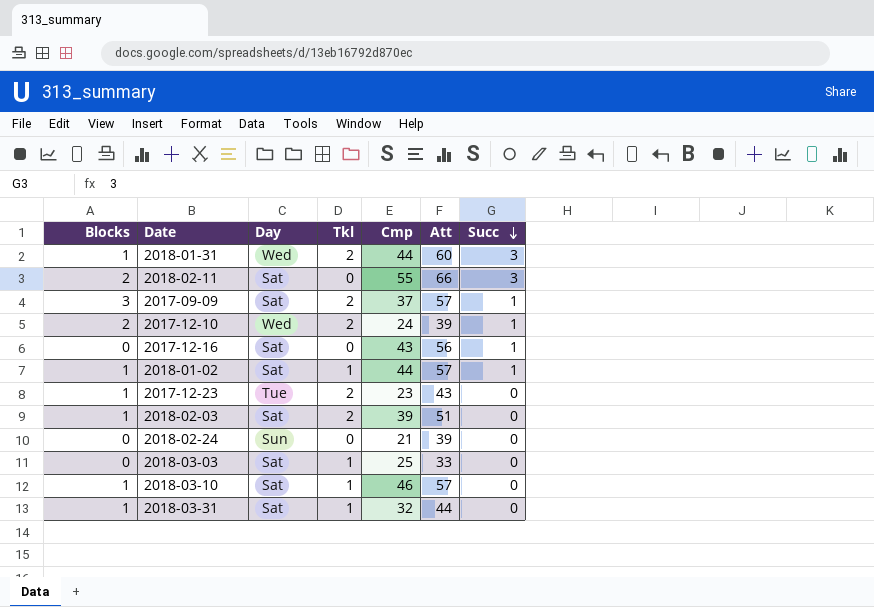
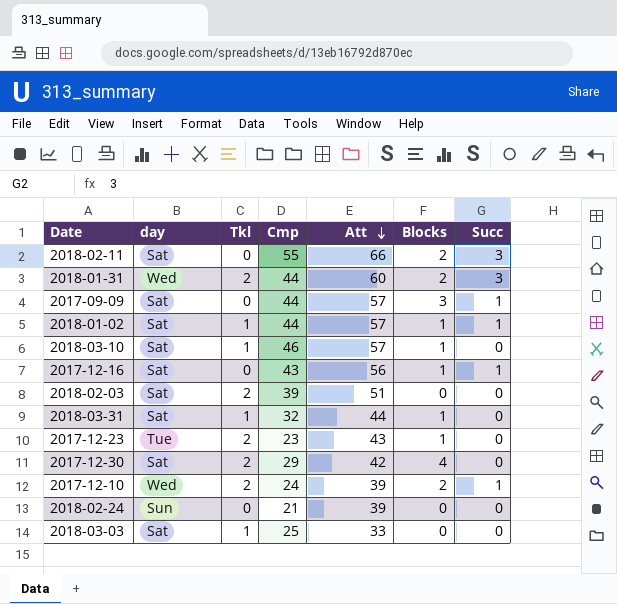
row order: Succ descending -> Att descending
column name: Day -> day
column Blocks | position: 1 -> 6
2018-01-31 | Blocks: 1 -> 2
2017-09-09 | Tkl: 2 -> 0
2017-09-09 | Cmp: 37 -> 44
2017-12-16 | Blocks: 0 -> 1
2018-02-03 | Blocks: 1 -> 0
row 2017-12-30: none -> Sat | 2 | 29 | 42 | 4 | 0

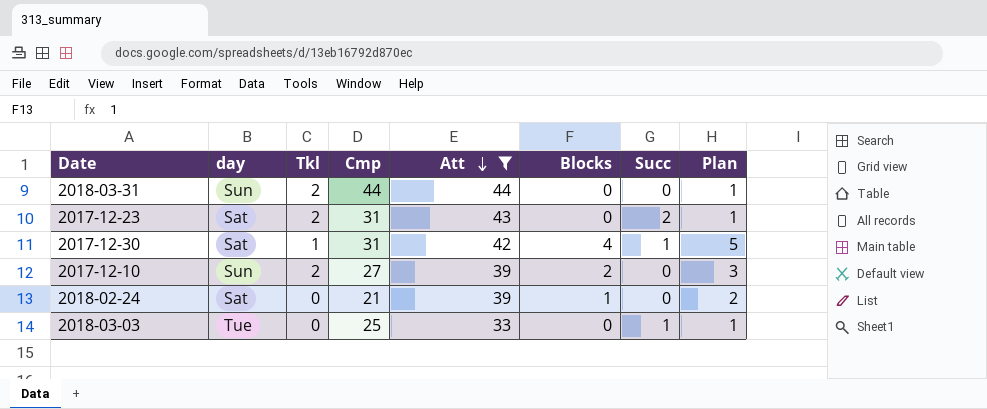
filter: none -> Att <= 44
column Plan | formula: none -> [Blocks] + 1
2018-03-31 | day: Sat -> Sun
2018-03-31 | Tkl: 1 -> 2
2018-03-31 | Cmp: 32 -> 44
2018-03-31 | Blocks: 1 -> 0
2017-12-23 | day: Tue -> Sat
2017-12-23 | Cmp: 23 -> 31
2017-12-23 | Blocks: 1 -> 0
2017-12-23 | Succ: 0 -> 2
2017-12-30 | Tkl: 2 -> 1
2017-12-30 | Cmp: 29 -> 31
2017-12-30 | Succ: 0 -> 1
2017-12-10 | day: Wed -> Sun
2017-12-10 | Cmp: 24 -> 27
2017-12-10 | Succ: 1 -> 0
2018-02-24 | day: Sun -> Sat
2018-02-24 | Blocks: 0 -> 1
2018-03-03 | day: Sat -> Tue
2018-03-03 | Tkl: 1 -> 0
2018-03-03 | Succ: 0 -> 1

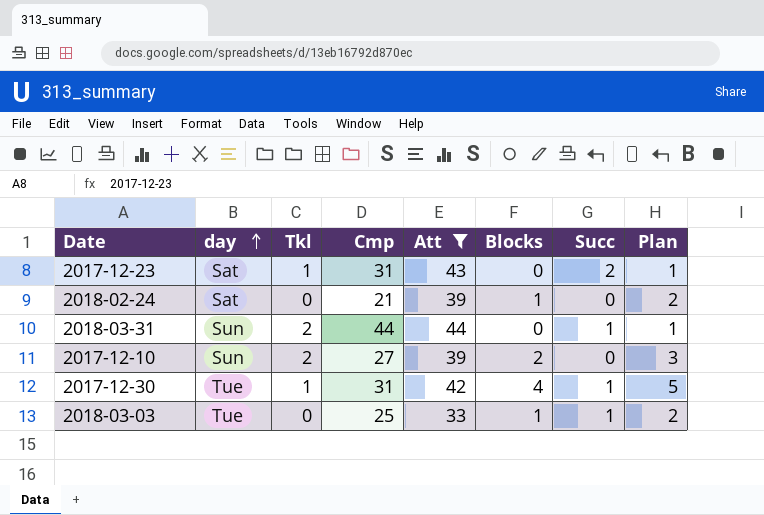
row order: Att descending -> day ascending
2017-12-23 | Tkl: 2 -> 1
2018-03-31 | Succ: 0 -> 1
2017-12-30 | day: Sat -> Tue
2018-03-03 | Blocks: 0 -> 1
2018-03-03 | Plan: 1 -> 2

